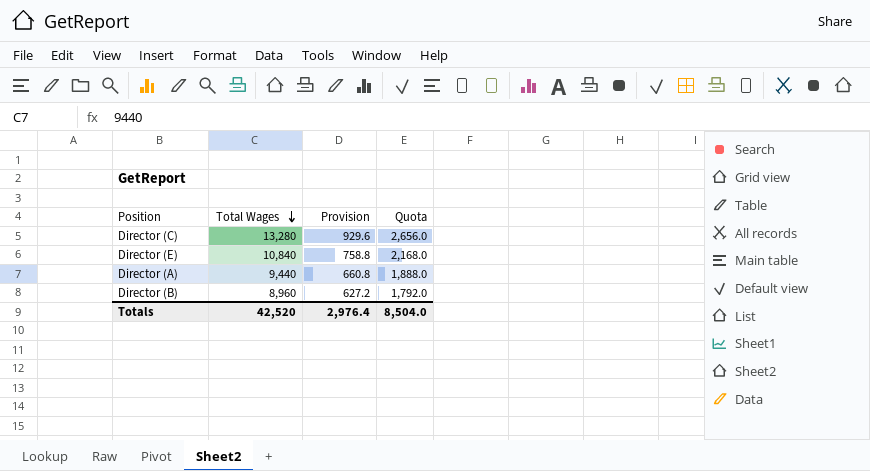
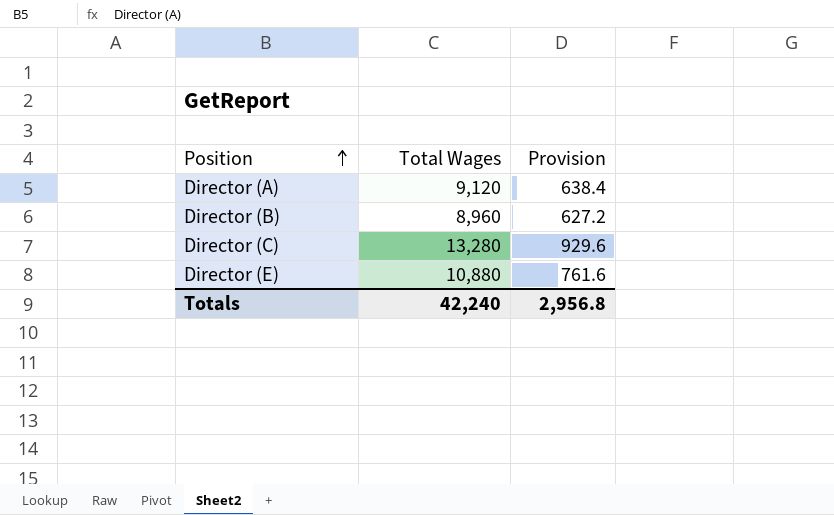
row order: Total Wages descending -> Position ascending
column Quota | formula: [Total Wages] * 0.2 -> none
Director (A) | Total Wages: 9,440 -> 9,120
Director (A) | Provision: 660.8 -> 638.4
Director (E) | Total Wages: 10,840 -> 10,880
Director (E) | Provision: 758.8 -> 761.6
Totals | Total Wages: 42,520 -> 42,240
Totals | Provision: 2,976.4 -> 2,956.8

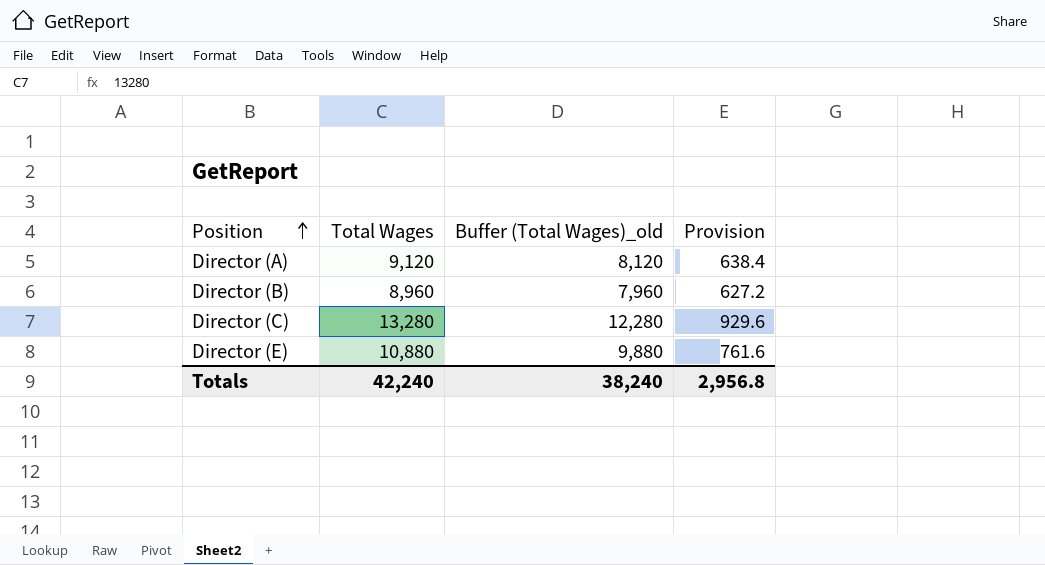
column Buffer (Total Wages)_old | formula: none -> [Total Wages] - 1000

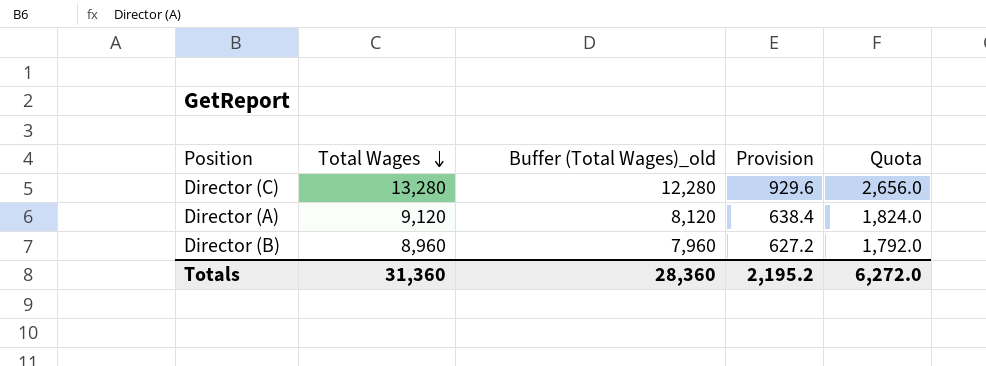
row order: Position ascending -> Total Wages descending
column Quota | formula: none -> [Total Wages] * 0.2
row Director (E): 10,880 | 9,880 | 761.6 -> none
Totals | Total Wages: 42,240 -> 31,360
Totals | Buffer (Total Wages)_old: 38,240 -> 28,360
Totals | Provision: 2,956.8 -> 2,195.2

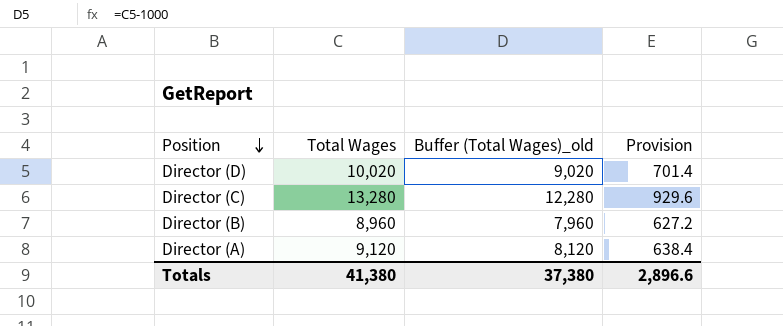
row order: Total Wages descending -> Position descending
column Quota | formula: [Total Wages] * 0.2 -> none
row Director (D): none -> 10,020 | 9,020 | 701.4
Totals | Total Wages: 31,360 -> 41,380
Totals | Buffer (Total Wages)_old: 28,360 -> 37,380
Totals | Provision: 2,195.2 -> 2,896.6

